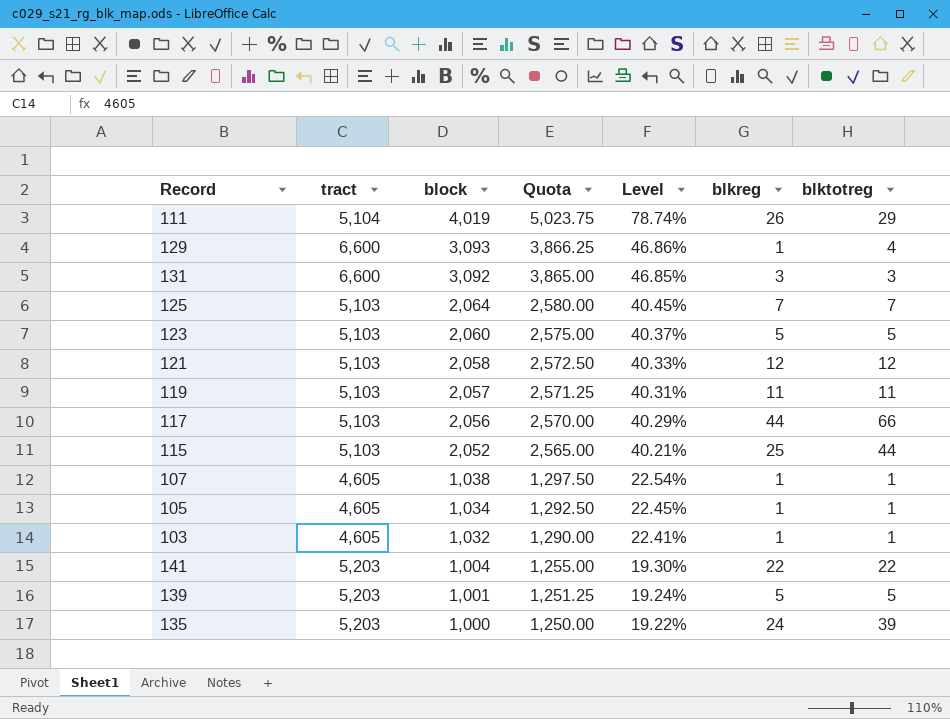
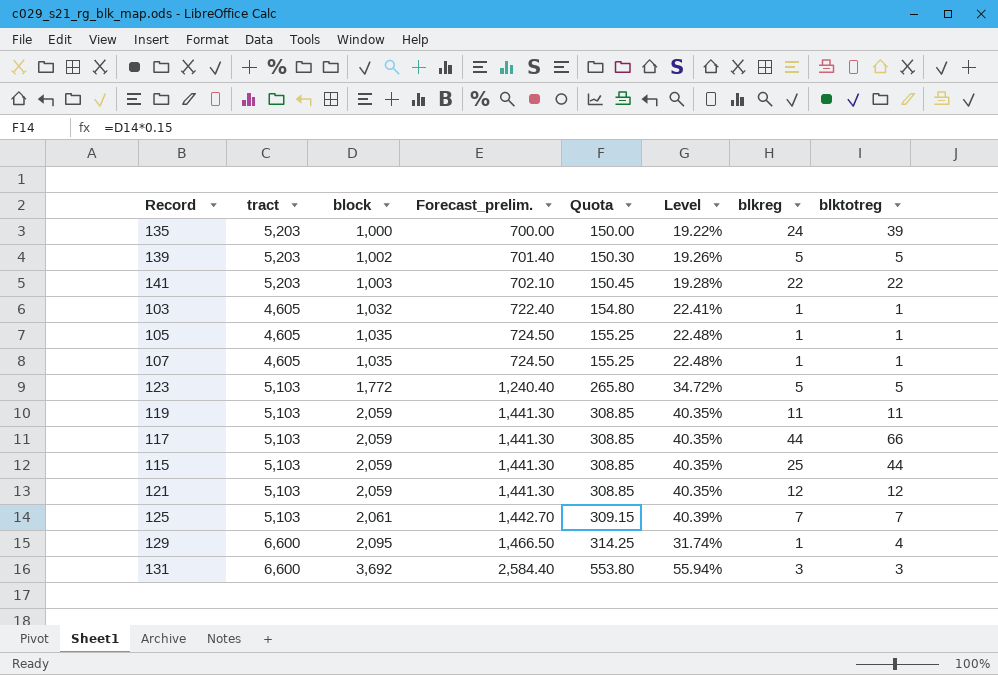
row order: block descending -> block ascending
column Forecast_prelim. | formula: none -> [block] * 0.7
column Quota | formula: [block] * 1.25 -> [block] * 0.15
row 111: 5,104 | 4,019 | 5,023.75 | 78.74% | 26 | 29 -> none
139 | block: 1,001 -> 1,002
139 | Level: 19.24% -> 19.26%
141 | block: 1,004 -> 1,003
141 | Level: 19.30% -> 19.28%
105 | block: 1,034 -> 1,035
105 | Level: 22.45% -> 22.48%
107 | block: 1,038 -> 1,035
107 | Level: 22.54% -> 22.48%
123 | block: 2,060 -> 1,772
123 | Level: 40.37% -> 34.72%
119 | block: 2,057 -> 2,059
119 | Level: 40.31% -> 40.35%
117 | block: 2,056 -> 2,059
117 | Level: 40.29% -> 40.35%
115 | block: 2,052 -> 2,059
115 | Level: 40.21% -> 40.35%
121 | block: 2,058 -> 2,059
121 | Level: 40.33% -> 40.35%
125 | block: 2,064 -> 2,061
125 | Level: 40.45% -> 40.39%
129 | block: 3,093 -> 2,095
129 | Level: 46.86% -> 31.74%
131 | block: 3,092 -> 3,692
131 | Level: 46.85% -> 55.94%

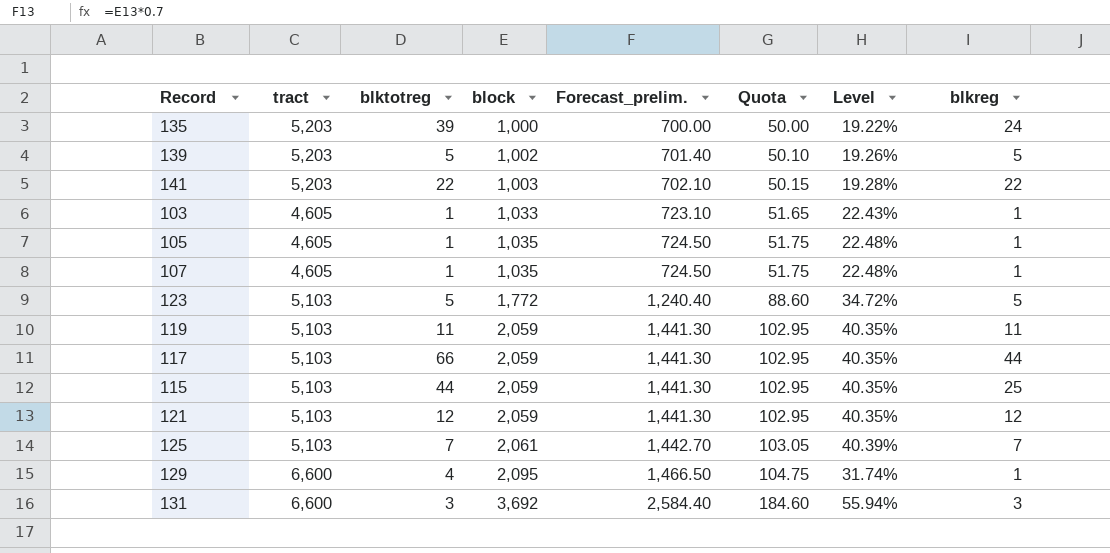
column blktotreg | position: 8 -> 3
column Quota | formula: [block] * 0.15 -> [block] * 0.05
103 | block: 1,032 -> 1,033
103 | Forecast_prelim.: 722.40 -> 723.10
103 | Level: 22.41% -> 22.43%

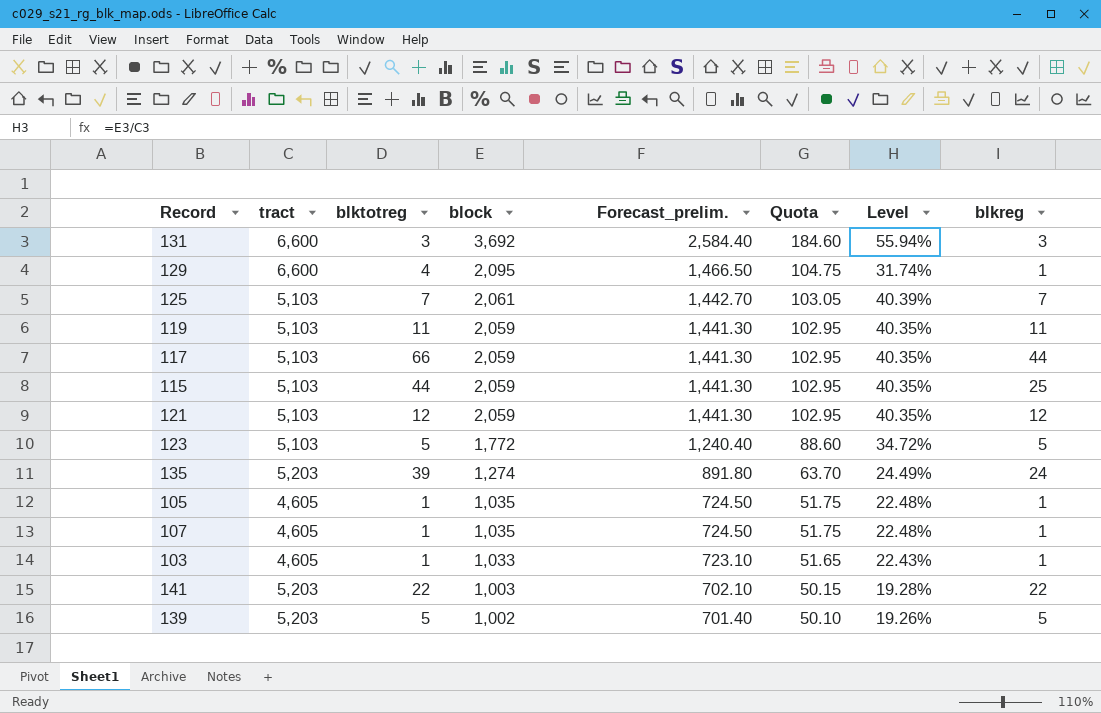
row order: block ascending -> block descending
135 | block: 1,000 -> 1,274
135 | Forecast_prelim.: 700.00 -> 891.80
135 | Quota: 50.00 -> 63.70
135 | Level: 19.22% -> 24.49%

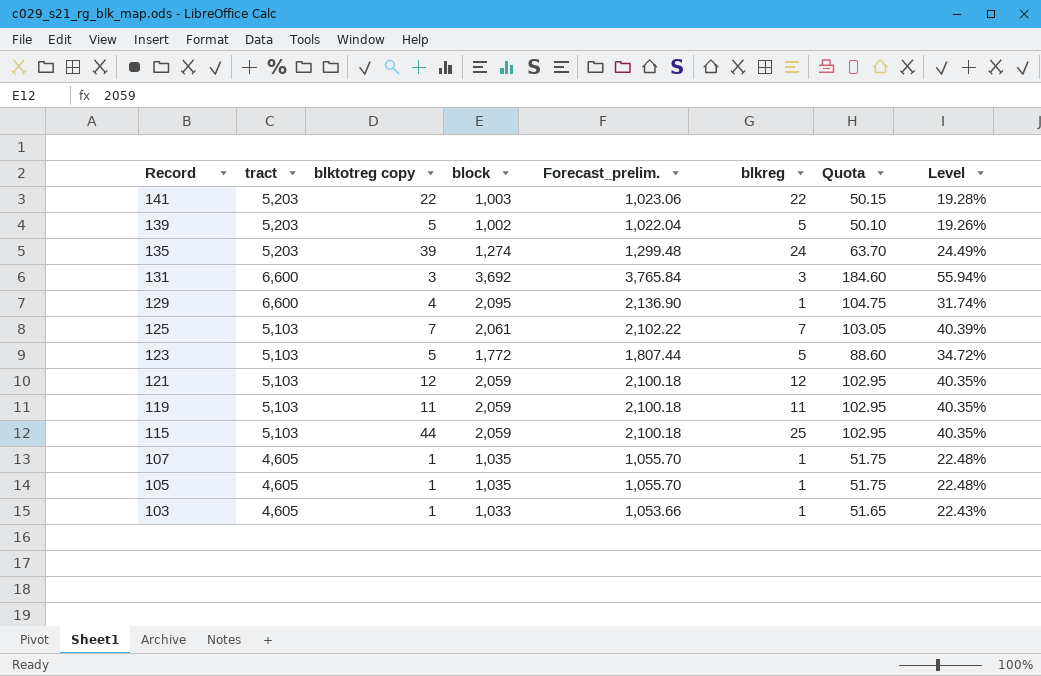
row order: block descending -> Record descending
column name: blktotreg -> blktotreg copy
column Forecast_prelim. | formula: [block] * 0.7 -> [block] * 1.02
column blkreg | position: 8 -> 6
row 117: 5,103 | 66 | 2,059 | 1,441.30 | 102.95 | 40.35% | 44 -> none

